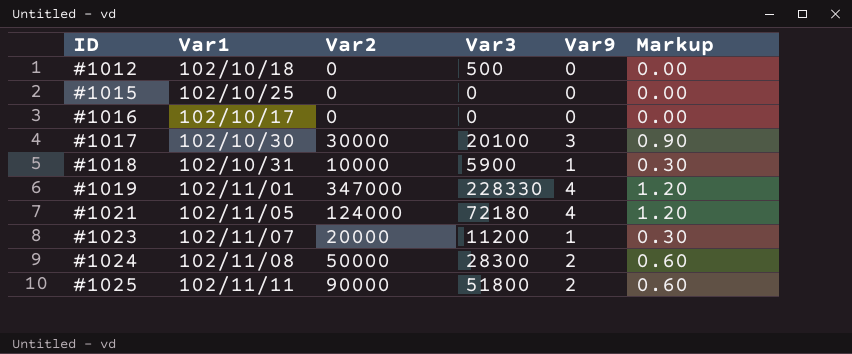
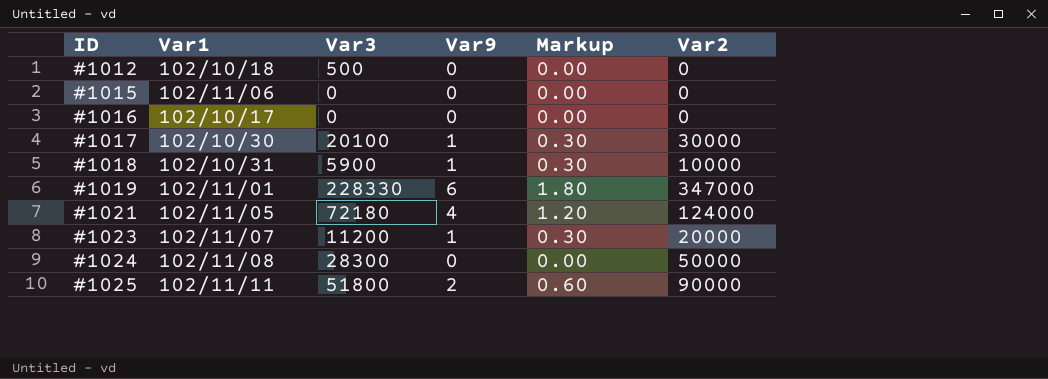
column Var2 | position: 3 -> 6
#1015 | Var1: 102/10/25 -> 102/11/06
#1017 | Var9: 3 -> 1
#1017 | Markup: 0.90 -> 0.30
#1019 | Var9: 4 -> 6
#1019 | Markup: 1.20 -> 1.80
#1024 | Var9: 2 -> 0
#1024 | Markup: 0.60 -> 0.00

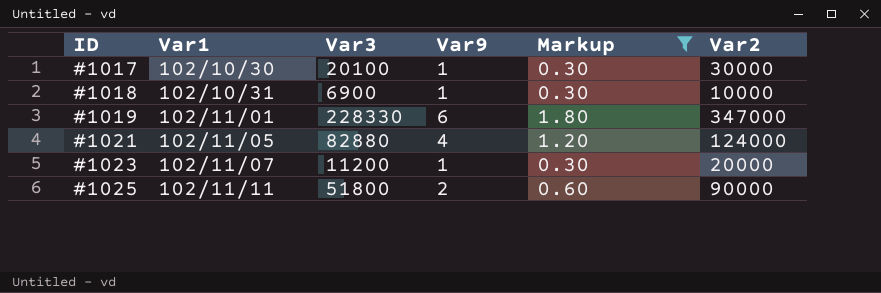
filter: none -> Markup != 0.00
#1018 | Var3: 5900 -> 6900
#1021 | Var3: 72180 -> 82880

